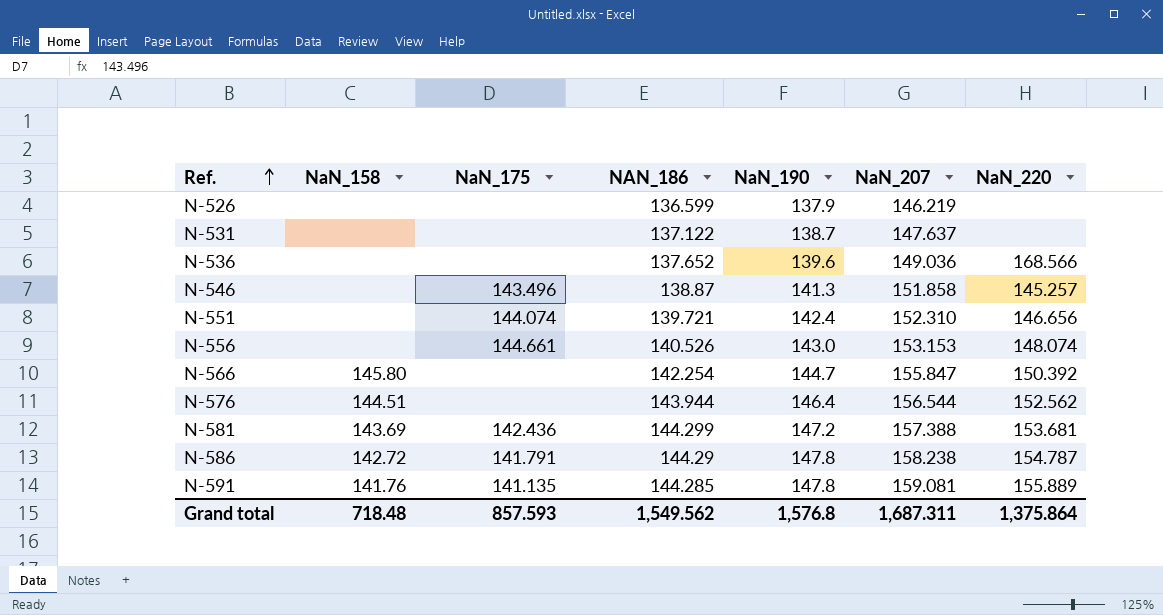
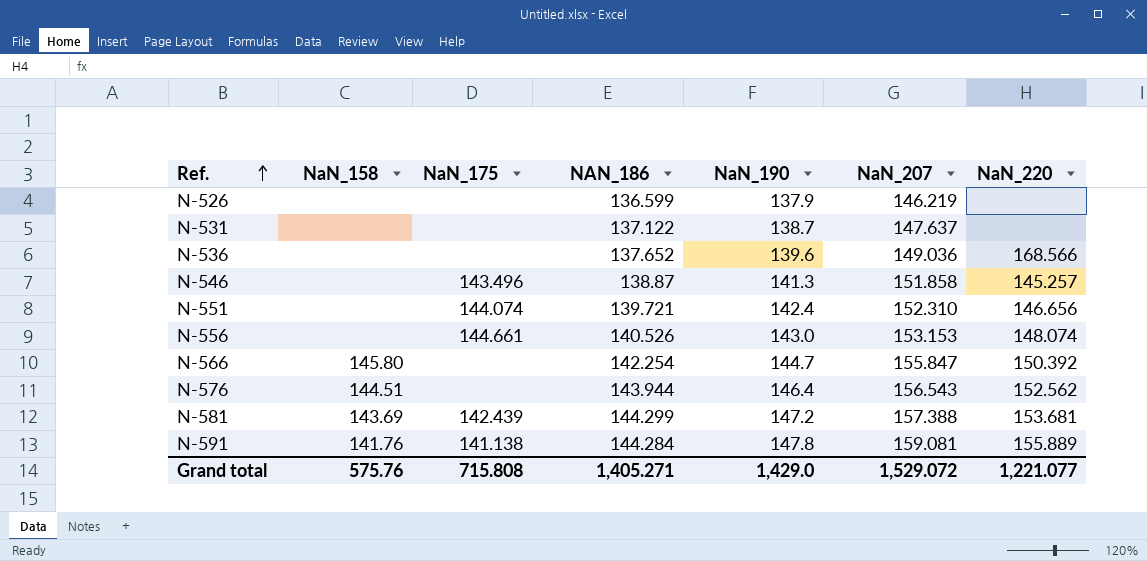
row N-586: 142.72 | 141.791 | 144.29 | 147.8 | 158.238 | 154.787 -> none
N-576 | NaN_207: 156.544 -> 156.543
N-581 | NaN_175: 142.436 -> 142.439
N-591 | NaN_175: 141.135 -> 141.138
N-591 | NAN_186: 144.285 -> 144.284
Grand total | NaN_158: 718.48 -> 575.76
Grand total | NaN_175: 857.593 -> 715.808
Grand total | NAN_186: 1,549.562 -> 1,405.271
Grand total | NaN_190: 1,576.8 -> 1,429.0
Grand total | NaN_207: 1,687.311 -> 1,529.072
Grand total | NaN_220: 1,375.864 -> 1,221.077

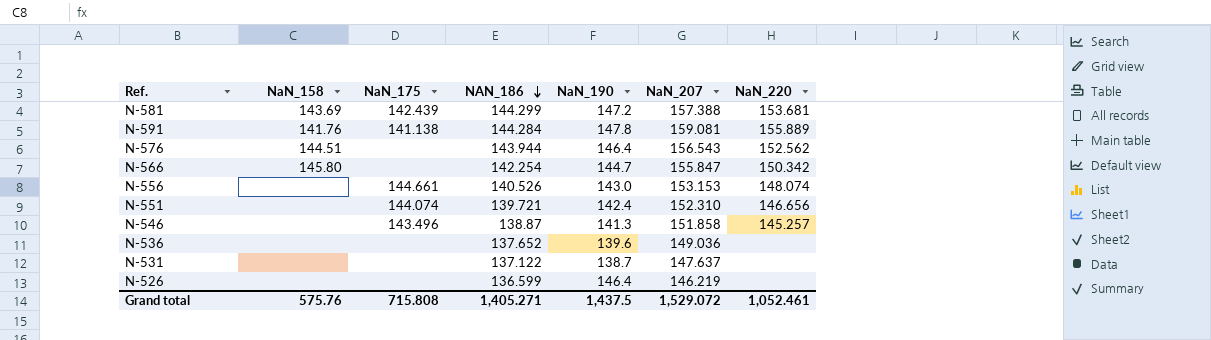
row order: Ref. ascending -> NAN_186 descending
N-566 | NaN_220: 150.392 -> 150.342
N-536 | NaN_220: 168.566 -> none
N-526 | NaN_190: 137.9 -> 146.4
Grand total | NaN_190: 1,429.0 -> 1,437.5
Grand total | NaN_220: 1,221.077 -> 1,052.461

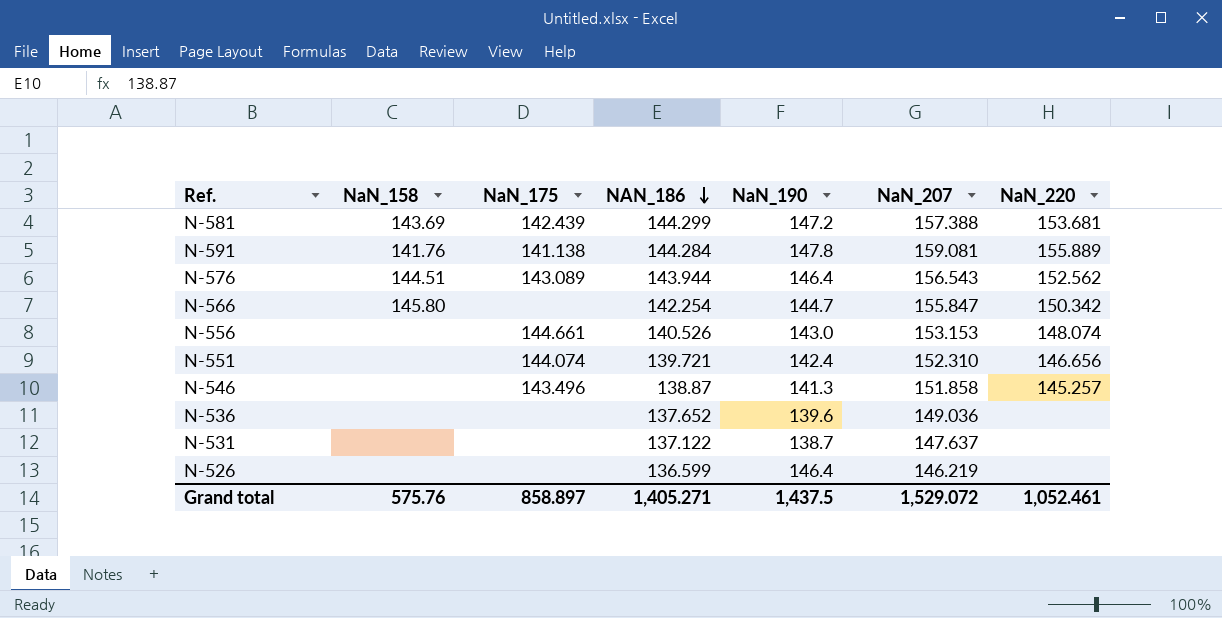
N-576 | NaN_175: none -> 143.089
Grand total | NaN_175: 715.808 -> 858.897

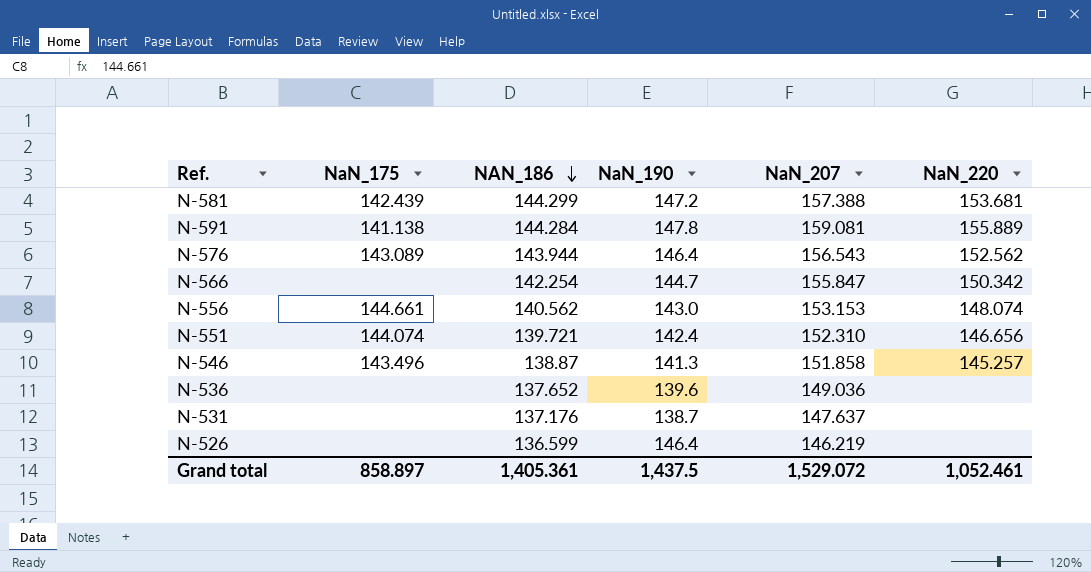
column NaN_158 | position: 2 -> none
N-556 | NAN_186: 140.526 -> 140.562
N-531 | NAN_186: 137.122 -> 137.176
Grand total | NAN_186: 1,405.271 -> 1,405.361

